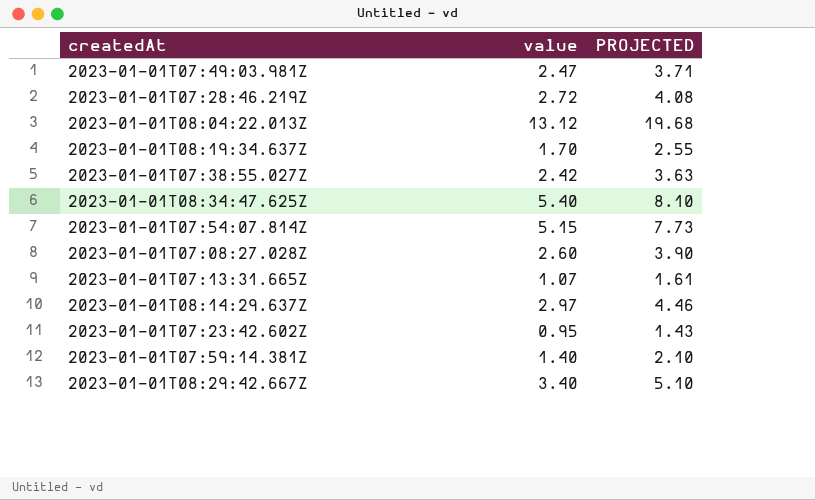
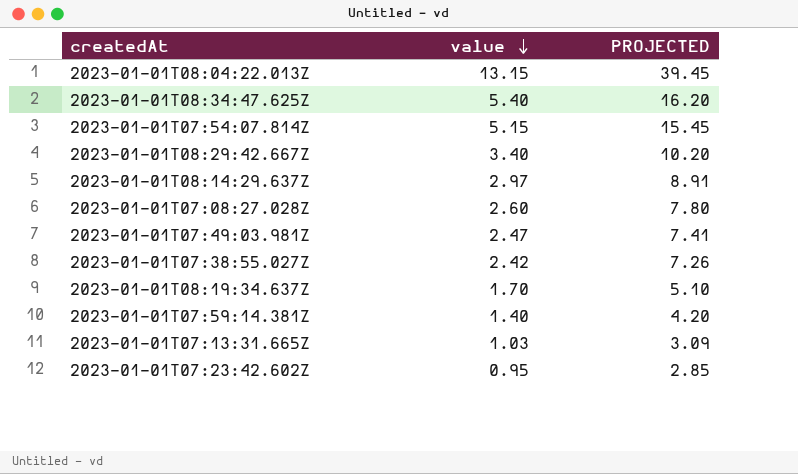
row order: none -> value descending
column PROJECTED | formula: [value] * 1.5 -> [value] * 3
row 2023-01-01T07:28:46.219Z: 2.72 | 4.08 -> none
2023-01-01T08:04:22.013Z | value: 13.12 -> 13.15
2023-01-01T07:13:31.665Z | value: 1.07 -> 1.03

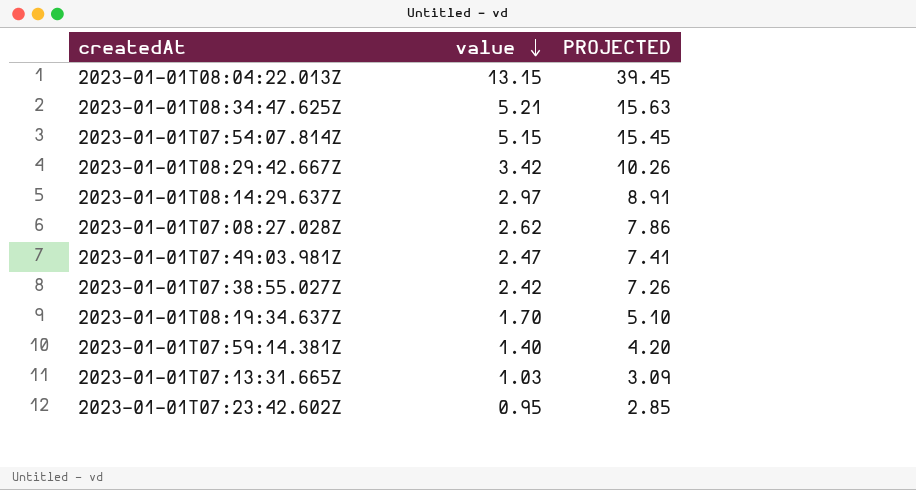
2023-01-01T08:34:47.625Z | value: 5.40 -> 5.21
2023-01-01T08:34:47.625Z | PROJECTED: 16.20 -> 15.63
2023-01-01T08:29:42.667Z | value: 3.40 -> 3.42
2023-01-01T08:29:42.667Z | PROJECTED: 10.20 -> 10.26
2023-01-01T07:08:27.028Z | value: 2.60 -> 2.62
2023-01-01T07:08:27.028Z | PROJECTED: 7.80 -> 7.86

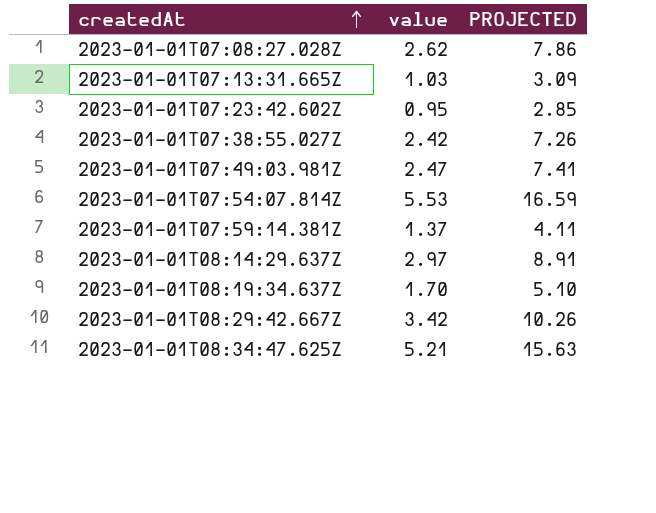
row order: value descending -> createdAt ascending
row 2023-01-01T08:04:22.013Z: 13.15 | 39.45 -> none
2023-01-01T07:54:07.814Z | value: 5.15 -> 5.53
2023-01-01T07:54:07.814Z | PROJECTED: 15.45 -> 16.59
2023-01-01T07:59:14.381Z | value: 1.40 -> 1.37
2023-01-01T07:59:14.381Z | PROJECTED: 4.20 -> 4.11

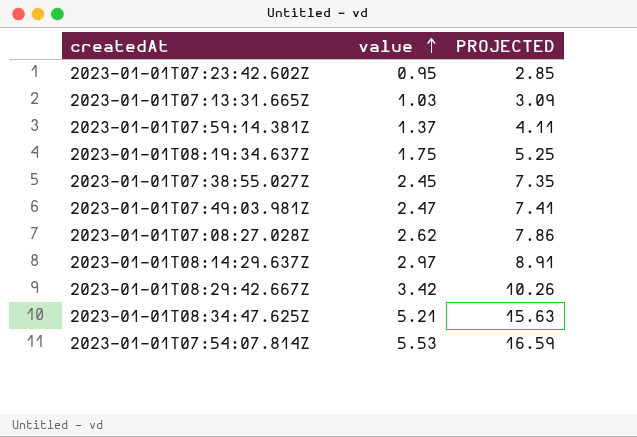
row order: createdAt ascending -> value ascending
2023-01-01T08:19:34.637Z | value: 1.70 -> 1.75
2023-01-01T08:19:34.637Z | PROJECTED: 5.10 -> 5.25
2023-01-01T07:38:55.027Z | value: 2.42 -> 2.45
2023-01-01T07:38:55.027Z | PROJECTED: 7.26 -> 7.35

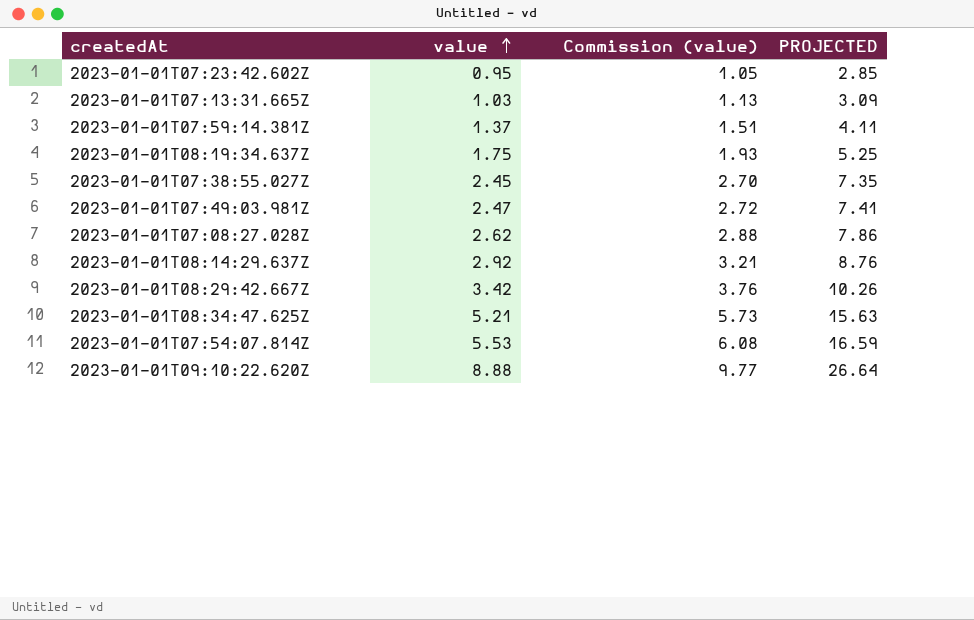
column Commission (value) | formula: none -> [value] * 1.1
2023-01-01T08:14:29.637Z | value: 2.97 -> 2.92
2023-01-01T08:14:29.637Z | PROJECTED: 8.91 -> 8.76
row 2023-01-01T09:10:22.620Z: none -> 8.88 | 9.77 | 26.64

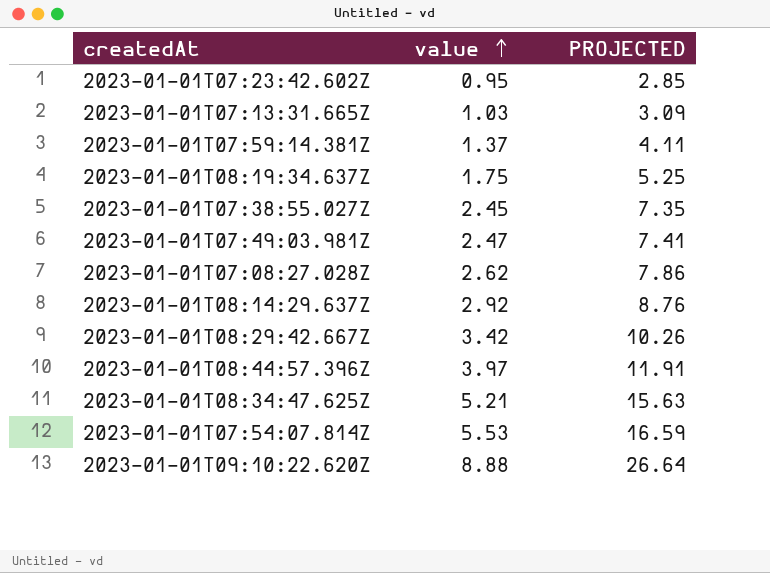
column Commission (value) | formula: [value] * 1.1 -> none
row 2023-01-01T08:44:57.396Z: none -> 3.97 | 11.91

